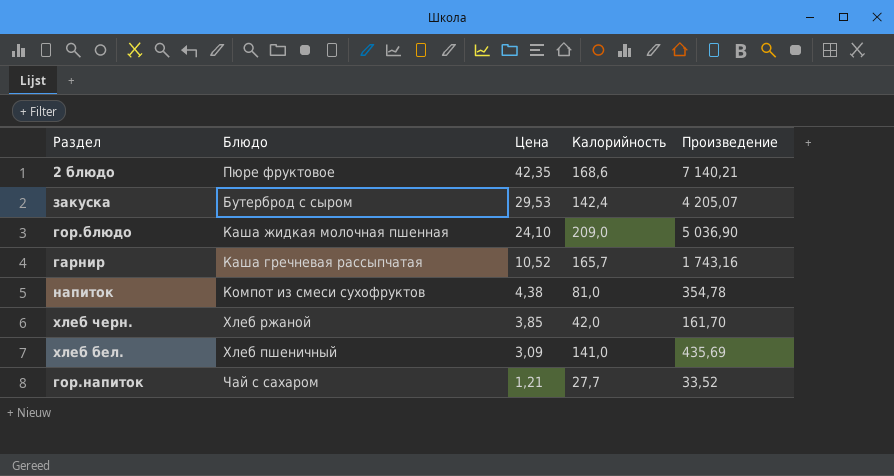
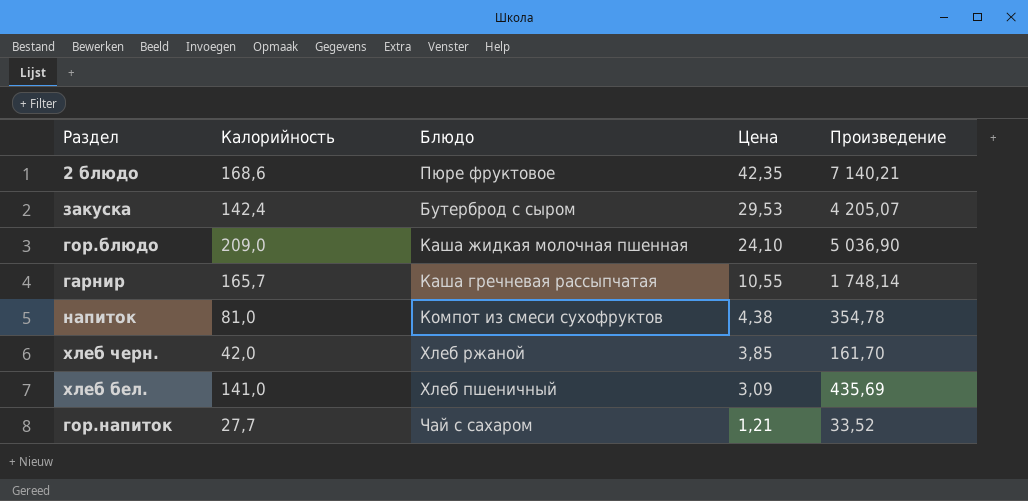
column Калорийность | position: 4 -> 2
гарнир | Цена: 10,52 -> 10,55
гарнир | Произведение: 1 743,16 -> 1 748,14

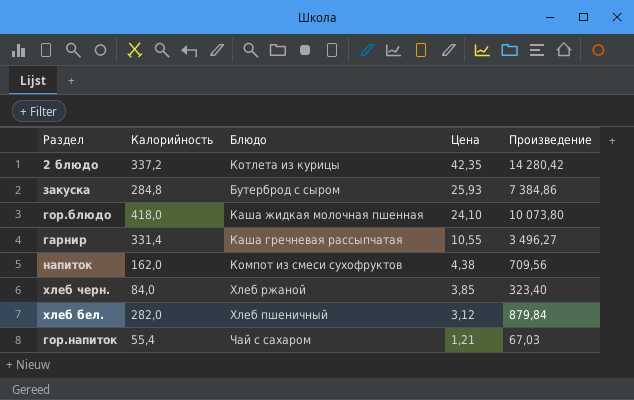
2 блюдо | Калорийность: 168,6 -> 337,2
2 блюдо | Блюдо: Пюре фруктовое -> Котлета из курицы
2 блюдо | Произведение: 7 140,21 -> 14 280,42
закуска | Калорийность: 142,4 -> 284,8
закуска | Цена: 29,53 -> 25,93
закуска | Произведение: 4 205,07 -> 7 384,86
гор.блюдо | Калорийность: 209,0 -> 418,0
гор.блюдо | Произведение: 5 036,90 -> 10 073,80
гарнир | Калорийность: 165,7 -> 331,4
гарнир | Произведение: 1 748,14 -> 3 496,27
напиток | Калорийность: 81,0 -> 162,0
напиток | Произведение: 354,78 -> 709,56
хлеб черн. | Калорийность: 42,0 -> 84,0
хлеб черн. | Произведение: 161,70 -> 323,40
хлеб бел. | Калорийность: 141,0 -> 282,0
хлеб бел. | Цена: 3,09 -> 3,12
хлеб бел. | Произведение: 435,69 -> 879,84
гор.напиток | Калорийность: 27,7 -> 55,4
гор.напиток | Произведение: 33,52 -> 67,03

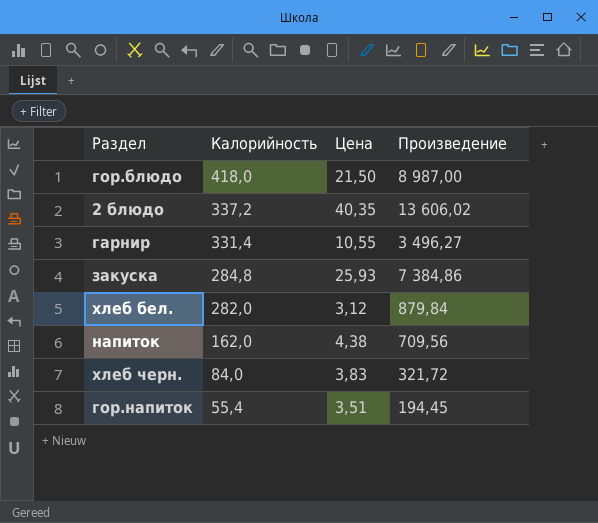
row order: Цена descending -> Калорийность descending
column Блюдо | position: 3 -> none
гор.блюдо | Цена: 24,10 -> 21,50
гор.блюдо | Произведение: 10 073,80 -> 8 987,00
2 блюдо | Цена: 42,35 -> 40,35
2 блюдо | Произведение: 14 280,42 -> 13 606,02
хлеб черн. | Цена: 3,85 -> 3,83
хлеб черн. | Произведение: 323,40 -> 321,72
гор.напиток | Цена: 1,21 -> 3,51
гор.напиток | Произведение: 67,03 -> 194,45

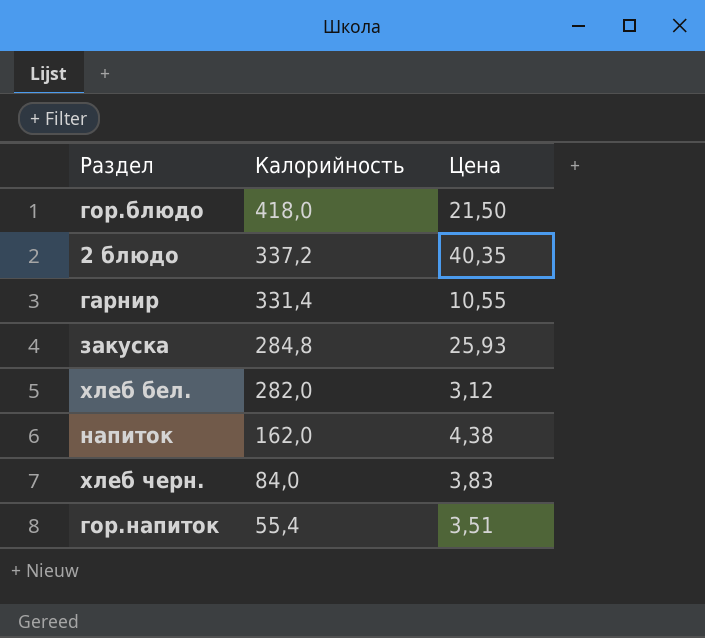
column Произведение | formula: [Калорийность] * [Цена] -> none

